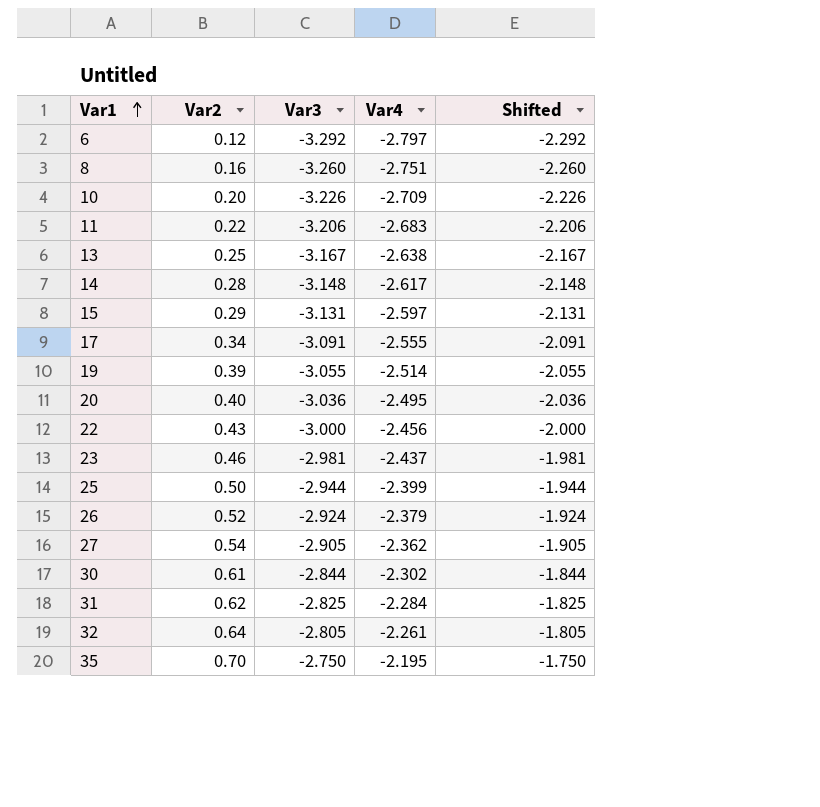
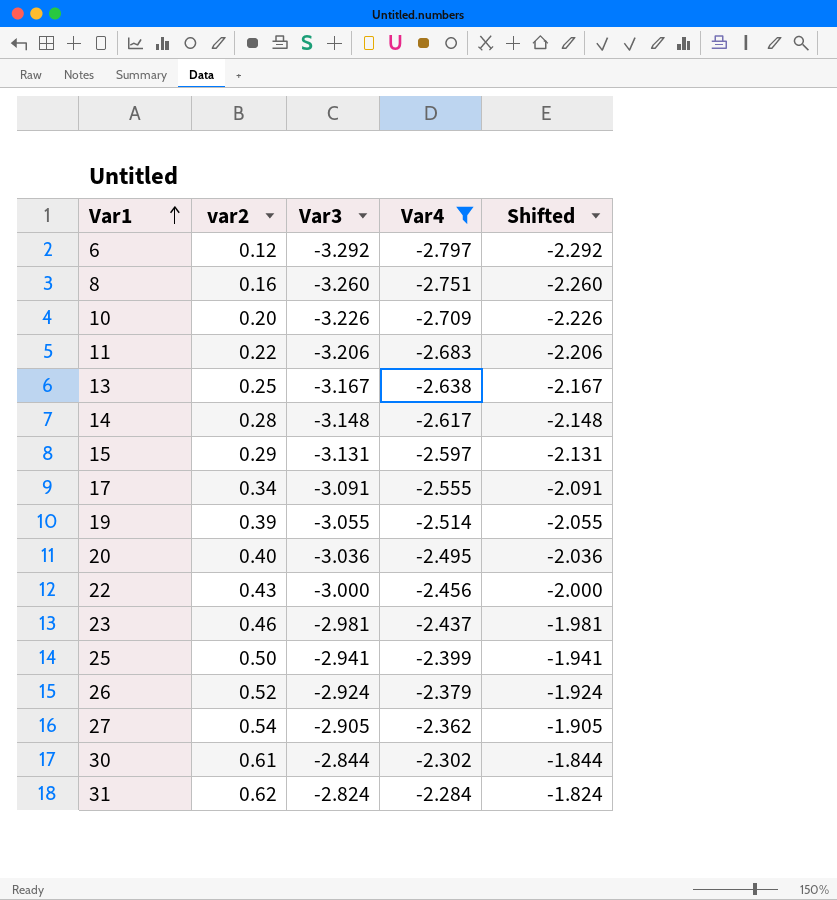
filter: none -> Var4 <= -2.284
column name: Var2 -> var2
25 | Var3: -2.944 -> -2.941
25 | Shifted: -1.944 -> -1.941
31 | Var3: -2.825 -> -2.824
31 | Shifted: -1.825 -> -1.824

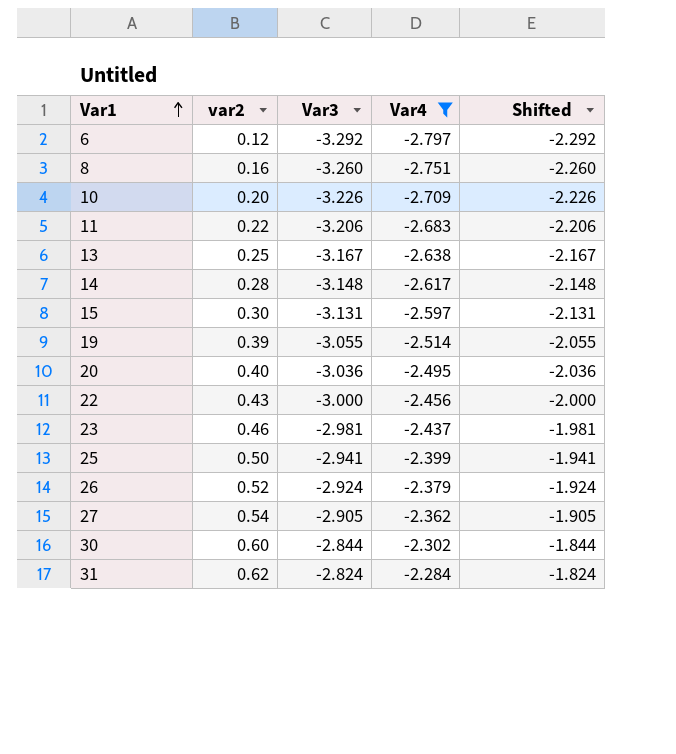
row 17: 0.34 | -3.091 | -2.555 | -2.091 -> none
15 | var2: 0.29 -> 0.30
30 | var2: 0.61 -> 0.60

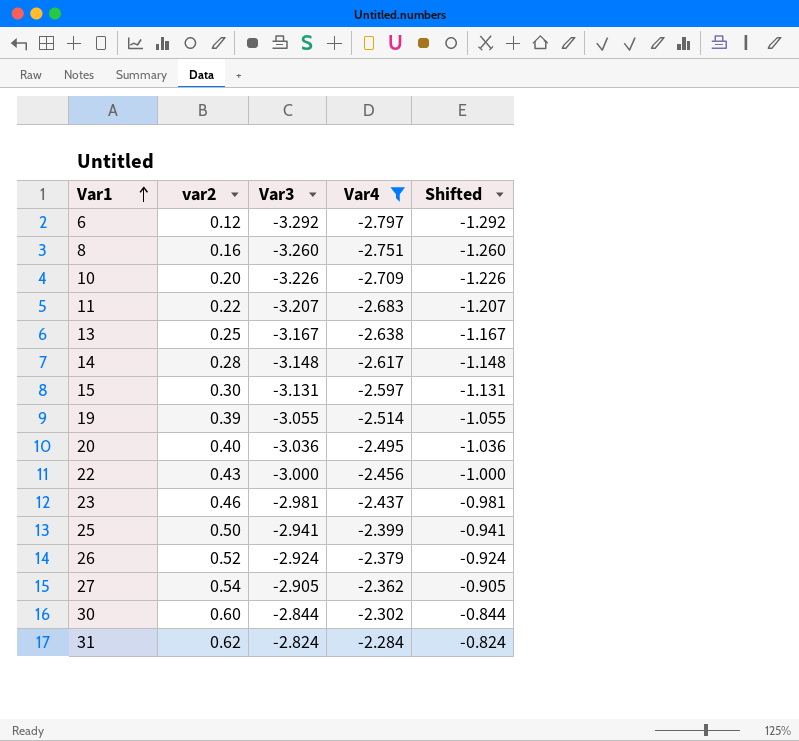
column Shifted | formula: [Var3] + 1 -> [Var3] + 2
11 | Var3: -3.206 -> -3.207

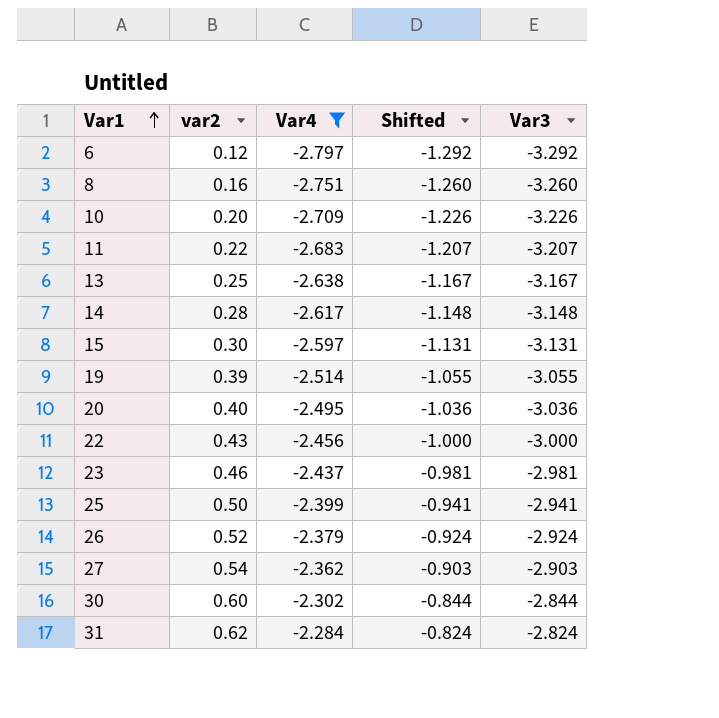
column Var3 | position: 3 -> 5
27 | Shifted: -0.905 -> -0.903
27 | Var3: -2.905 -> -2.903

